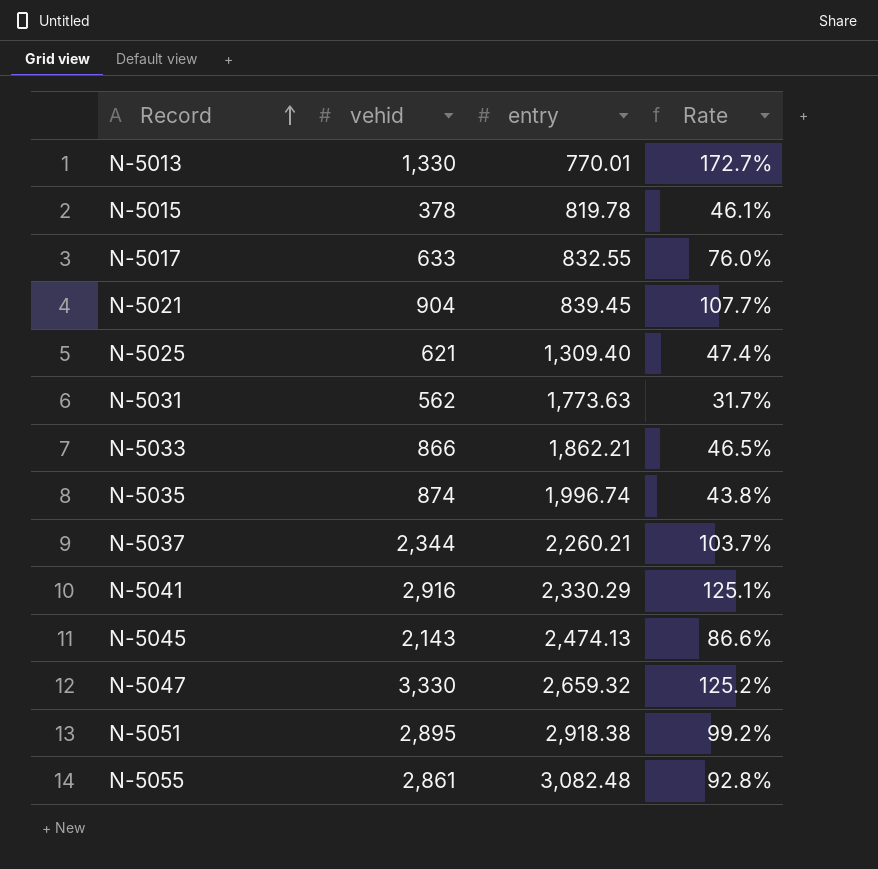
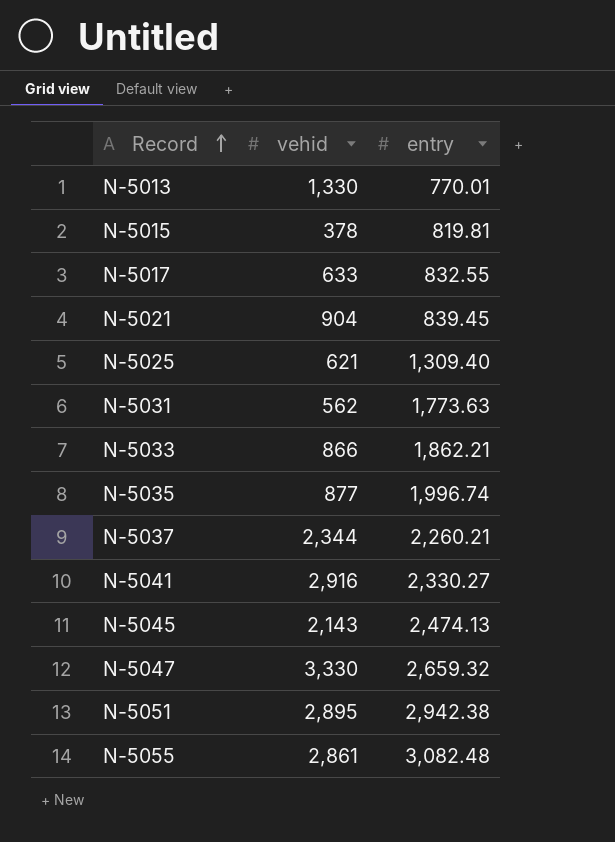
column Rate | formula: [vehid] / [entry] -> none
N-5015 | entry: 819.78 -> 819.81
N-5035 | vehid: 874 -> 877
N-5041 | entry: 2,330.29 -> 2,330.27
N-5051 | entry: 2,918.38 -> 2,942.38

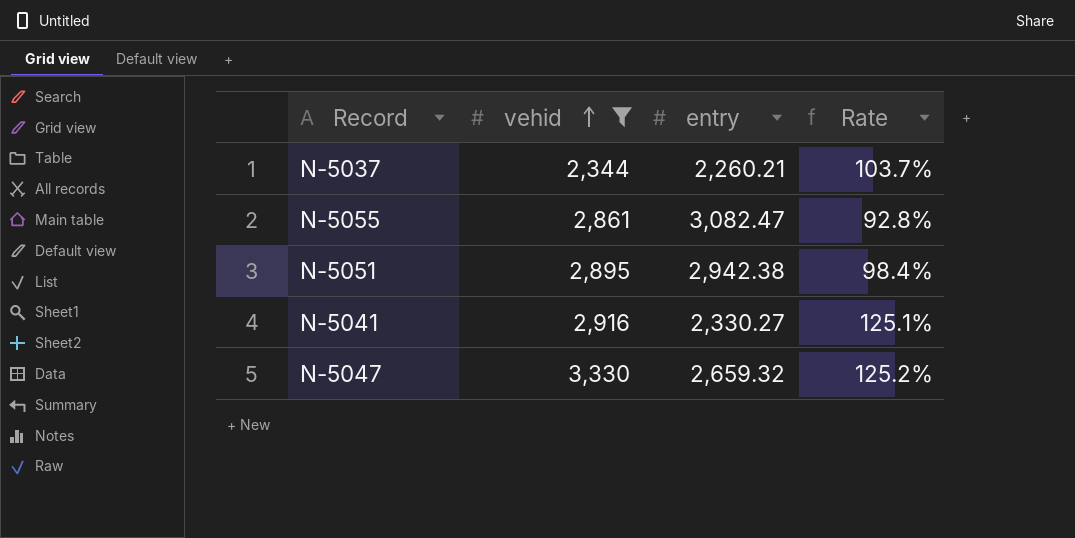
filter: none -> vehid >= 2,344
row order: Record ascending -> vehid ascending
column Rate | formula: none -> [vehid] / [entry]
N-5055 | entry: 3,082.48 -> 3,082.47

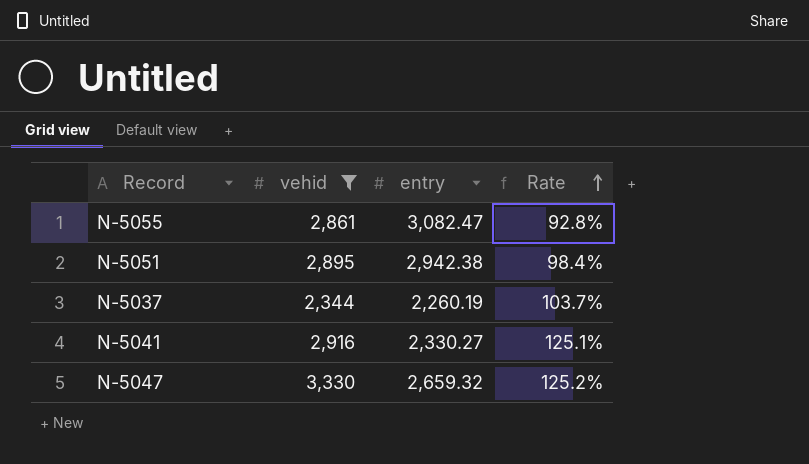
row order: vehid ascending -> Rate ascending
N-5037 | entry: 2,260.21 -> 2,260.19

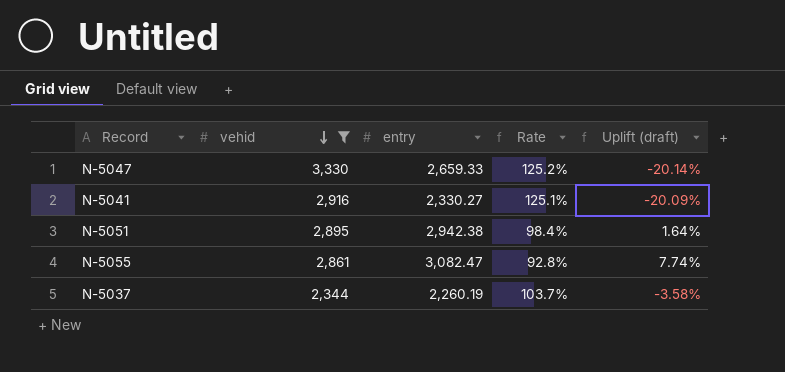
row order: Rate ascending -> vehid descending
column Uplift (draft) | formula: none -> ([entry] - [vehid]) / [vehid]
N-5047 | entry: 2,659.32 -> 2,659.33

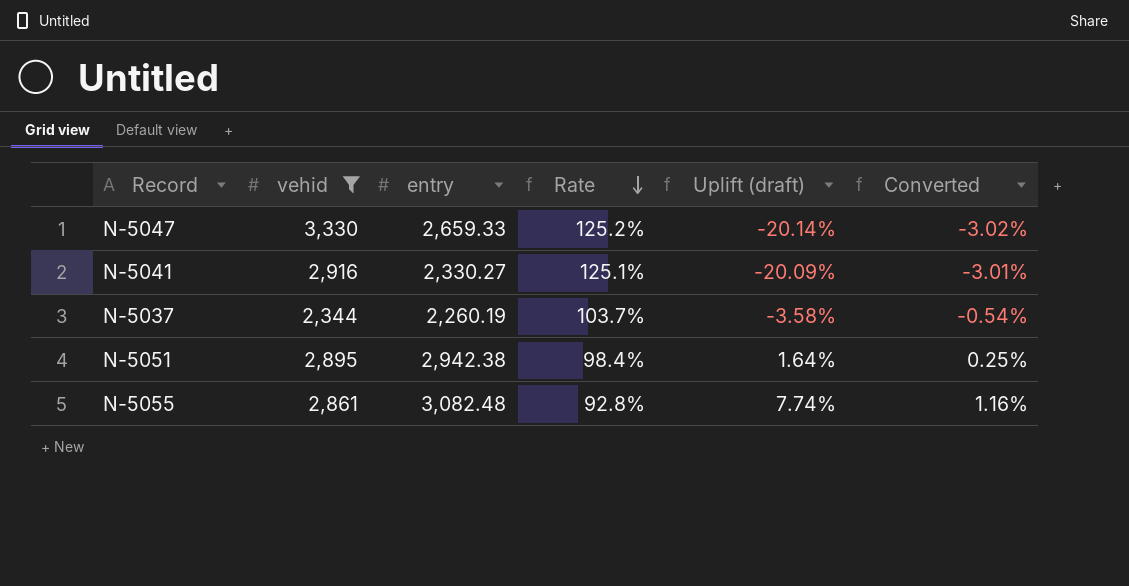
row order: vehid descending -> Rate descending
column Converted | formula: none -> [Uplift (draft)] * 0.15
N-5055 | entry: 3,082.47 -> 3,082.48

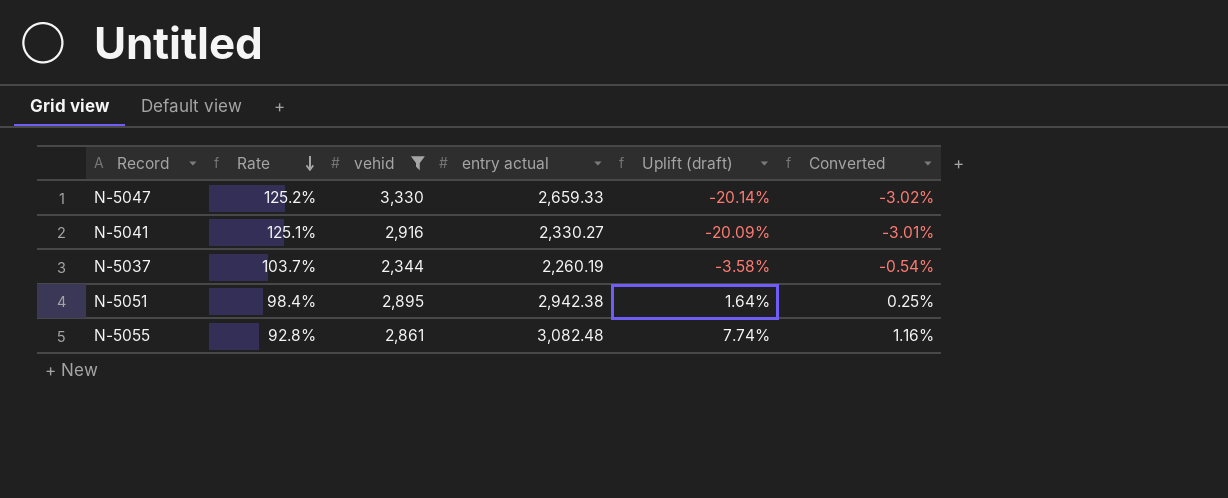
column Rate | position: 4 -> 2
column name: entry -> entry actual

